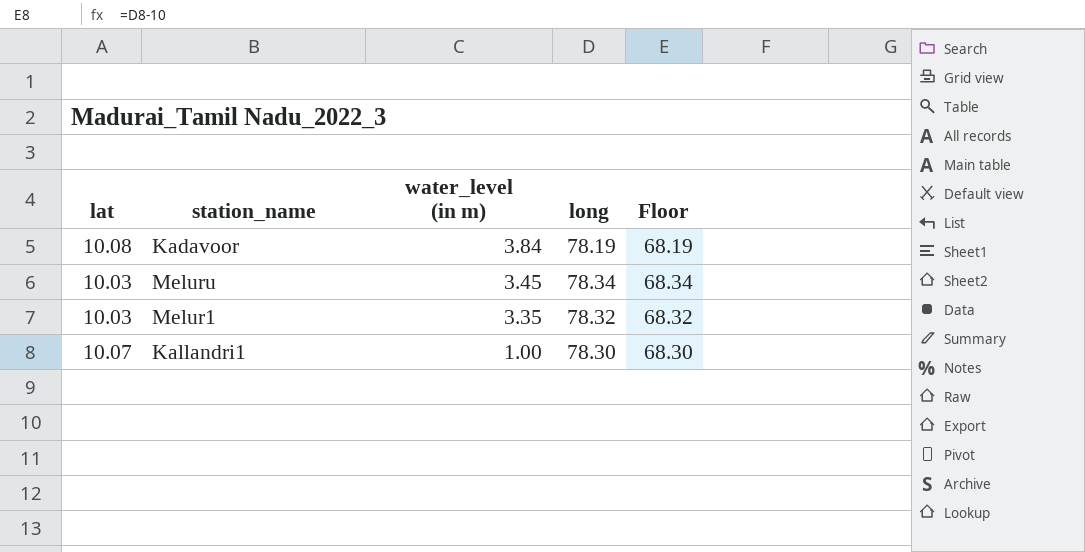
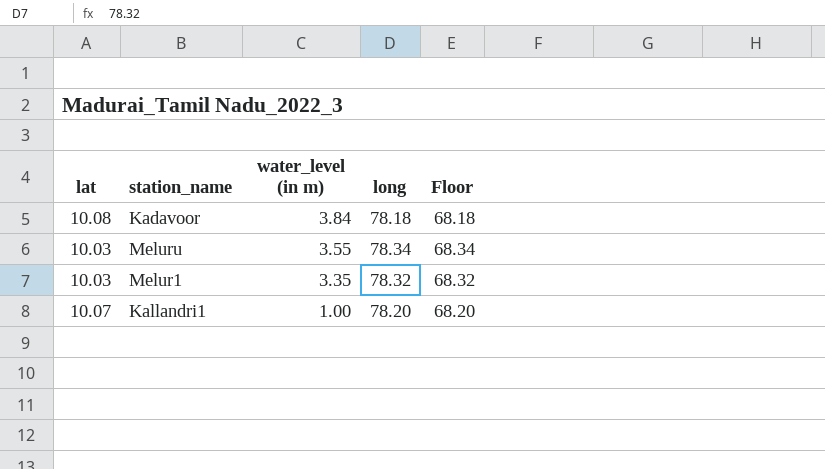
Kadavoor | long: 78.19 -> 78.18
Kadavoor | Floor: 68.19 -> 68.18
Meluru | water_level (in m): 3.45 -> 3.55
Kallandri1 | long: 78.30 -> 78.20
Kallandri1 | Floor: 68.30 -> 68.20

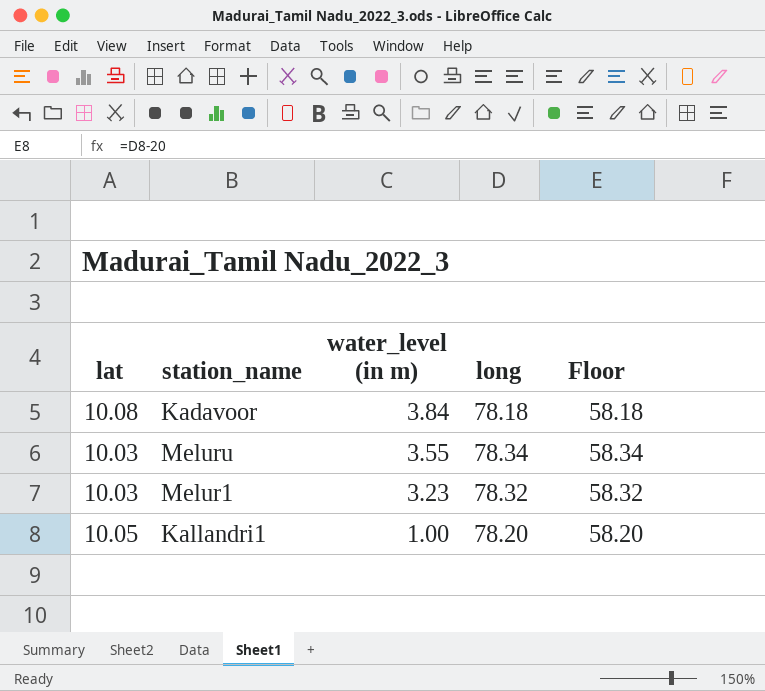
column Floor | formula: [long] - 10 -> [long] - 20
Melur1 | water_level (in m): 3.35 -> 3.23
Kallandri1 | lat: 10.07 -> 10.05

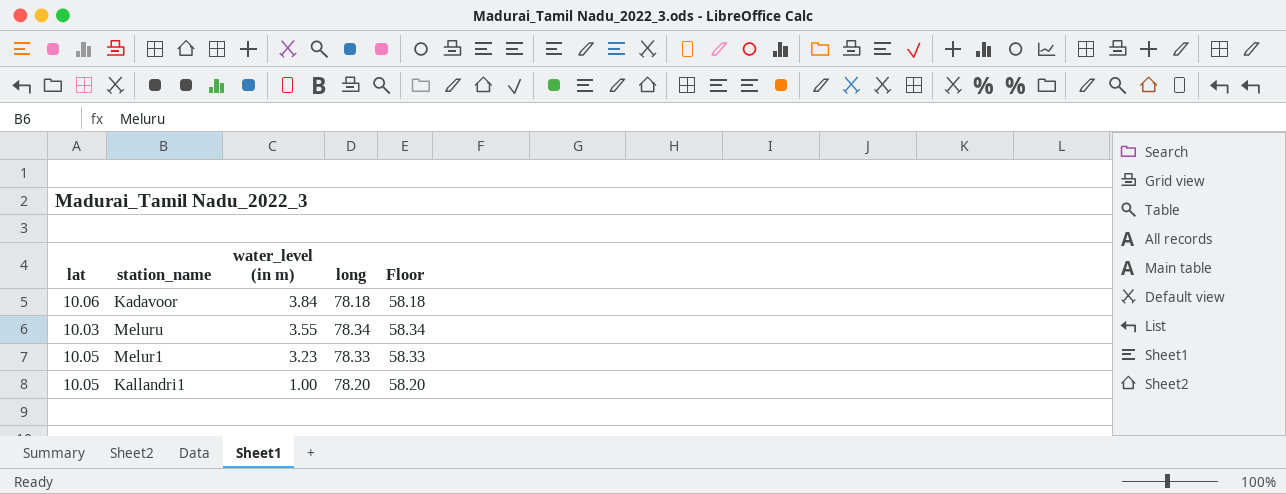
Kadavoor | lat: 10.08 -> 10.06
Melur1 | lat: 10.03 -> 10.05
Melur1 | long: 78.32 -> 78.33
Melur1 | Floor: 58.32 -> 58.33

